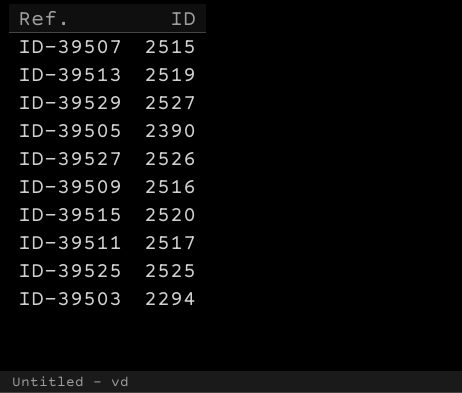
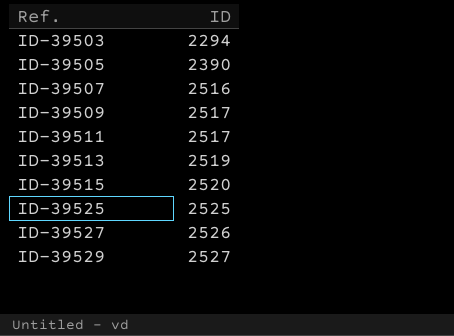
row order: none -> Ref. ascending
ID-39507 | ID: 2515 -> 2516
ID-39509 | ID: 2516 -> 2517

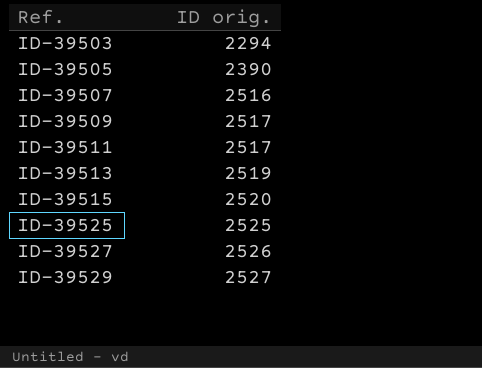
column name: ID -> ID orig.

